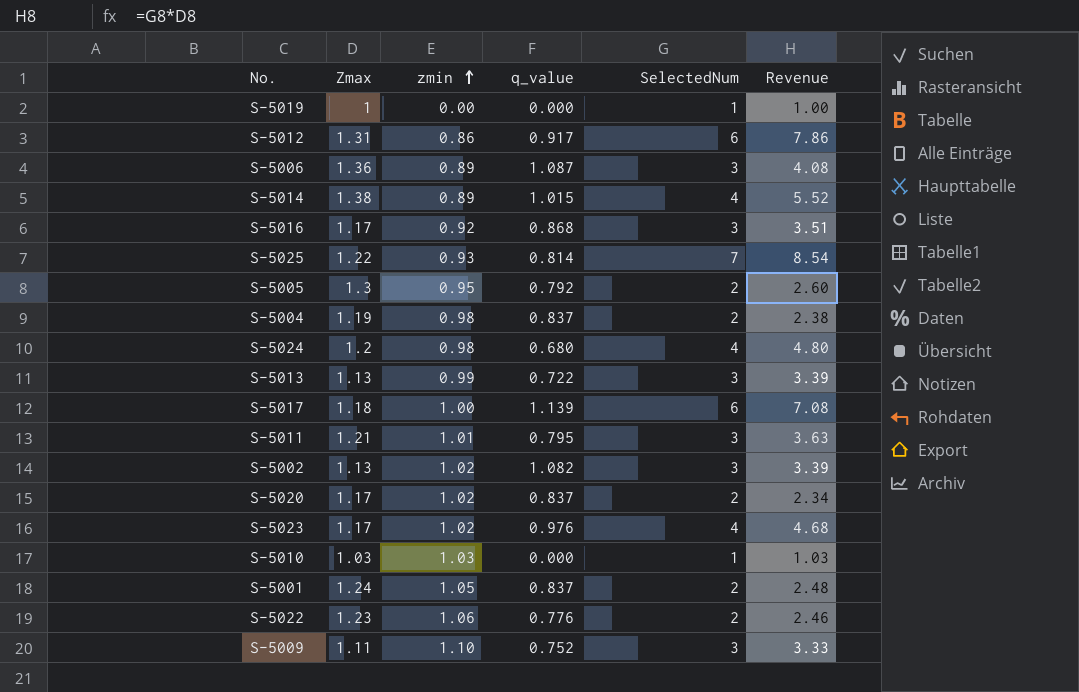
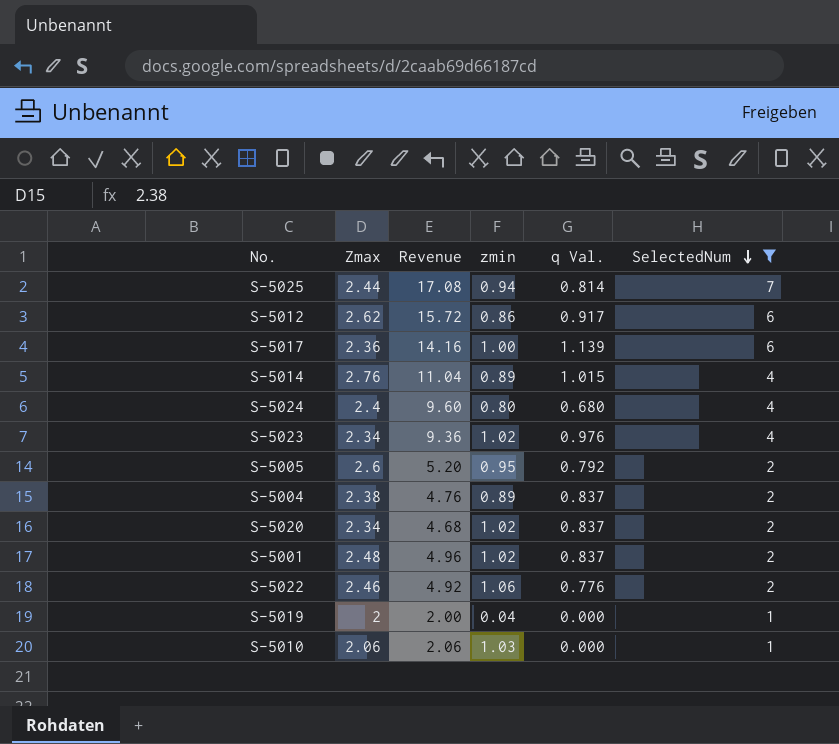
filter: none -> SelectedNum != 3
row order: zmin ascending -> SelectedNum descending
column Revenue | position: 6 -> 3
column name: q_value -> q Val.
S-5025 | Zmax: 1.22 -> 2.44
S-5025 | Revenue: 8.54 -> 17.08
S-5025 | zmin: 0.93 -> 0.94
S-5012 | Zmax: 1.31 -> 2.62
S-5012 | Revenue: 7.86 -> 15.72
S-5017 | Zmax: 1.18 -> 2.36
S-5017 | Revenue: 7.08 -> 14.16
S-5014 | Zmax: 1.38 -> 2.76
S-5014 | Revenue: 5.52 -> 11.04
S-5024 | Zmax: 1.2 -> 2.4
S-5024 | Revenue: 4.80 -> 9.60
S-5024 | zmin: 0.98 -> 0.80
S-5023 | Zmax: 1.17 -> 2.34
S-5023 | Revenue: 4.68 -> 9.36
S-5005 | Zmax: 1.3 -> 2.6
S-5005 | Revenue: 2.60 -> 5.20
S-5004 | Zmax: 1.19 -> 2.38
S-5004 | Revenue: 2.38 -> 4.76
S-5004 | zmin: 0.98 -> 0.89
S-5020 | Zmax: 1.17 -> 2.34
S-5020 | Revenue: 2.34 -> 4.68
S-5001 | Zmax: 1.24 -> 2.48
S-5001 | Revenue: 2.48 -> 4.96
S-5001 | zmin: 1.05 -> 1.02
S-5022 | Zmax: 1.23 -> 2.46
S-5022 | Revenue: 2.46 -> 4.92
S-5019 | Zmax: 1 -> 2
S-5019 | Revenue: 1.00 -> 2.00
S-5019 | zmin: 0.00 -> 0.04
S-5010 | Zmax: 1.03 -> 2.06
S-5010 | Revenue: 1.03 -> 2.06

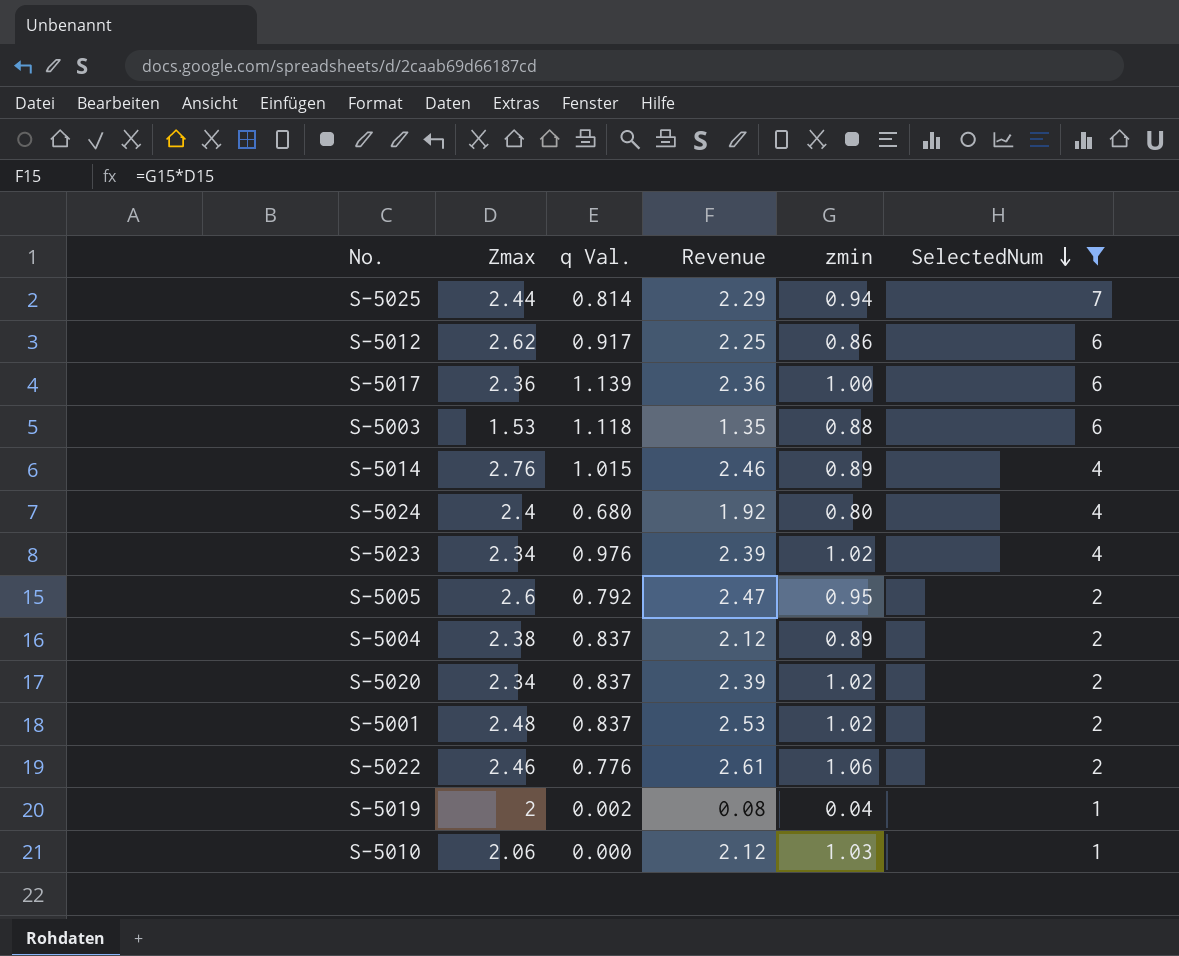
column q Val. | position: 5 -> 3
column Revenue | formula: [Zmax] * [SelectedNum] -> [Zmax] * [zmin]
row S-5003: none -> 1.53 | 1.118 | 1.35 | 0.88 | 6
S-5019 | q Val.: 0.000 -> 0.002

